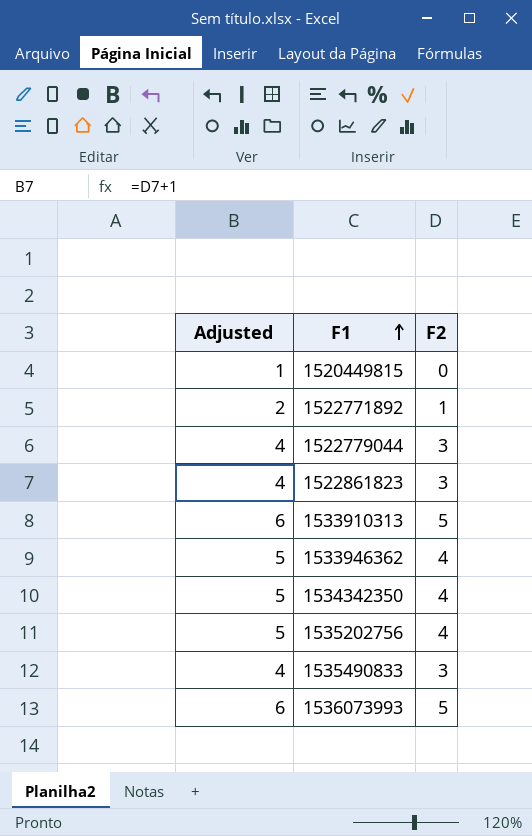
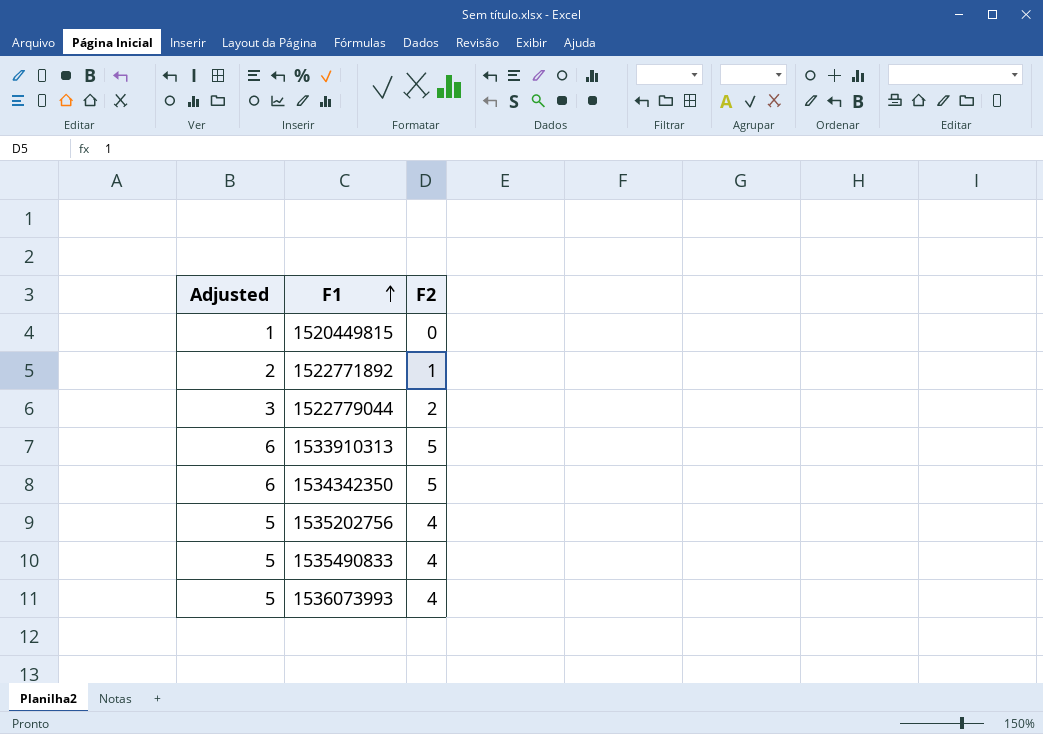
row 1522861823: 4 | 3 -> none
row 1533946362: 5 | 4 -> none
1522779044 | Adjusted: 4 -> 3
1522779044 | F2: 3 -> 2
1534342350 | Adjusted: 5 -> 6
1534342350 | F2: 4 -> 5
1535490833 | Adjusted: 4 -> 5
1535490833 | F2: 3 -> 4
1536073993 | Adjusted: 6 -> 5
1536073993 | F2: 5 -> 4

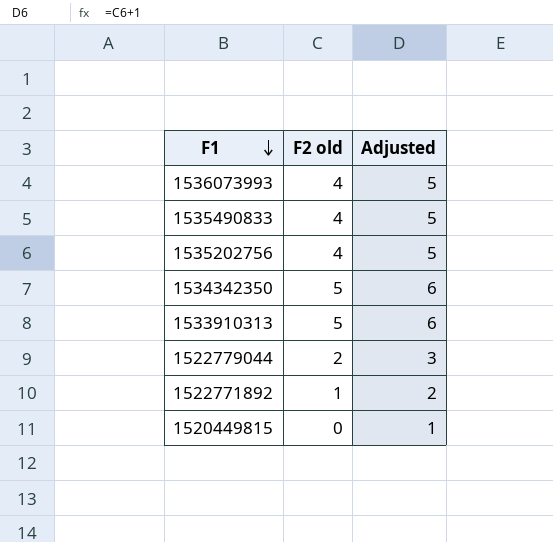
row order: F1 ascending -> F1 descending
column name: F2 -> F2 old
column Adjusted | position: 1 -> 3

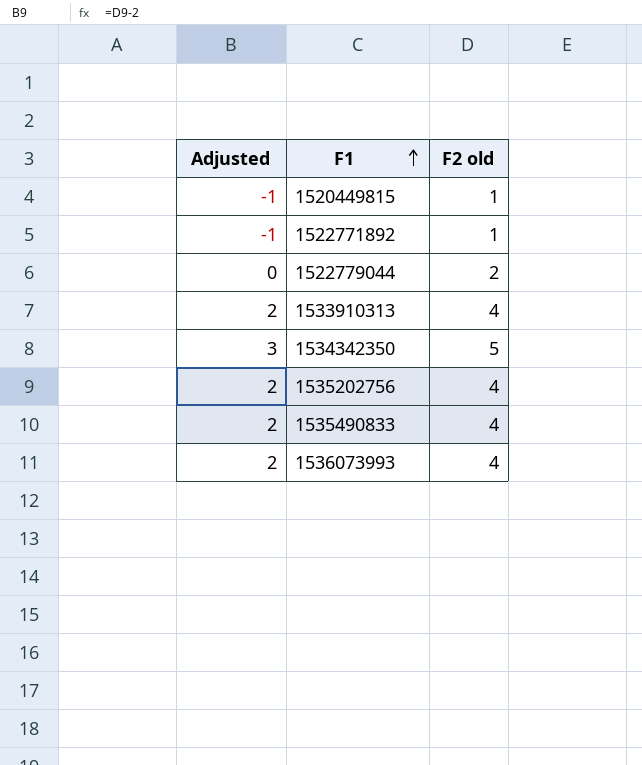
row order: F1 descending -> F1 ascending
column Adjusted | formula: [F2 old] + 1 -> [F2 old] - 2
column Adjusted | position: 3 -> 1
1520449815 | F2 old: 0 -> 1
1533910313 | F2 old: 5 -> 4

